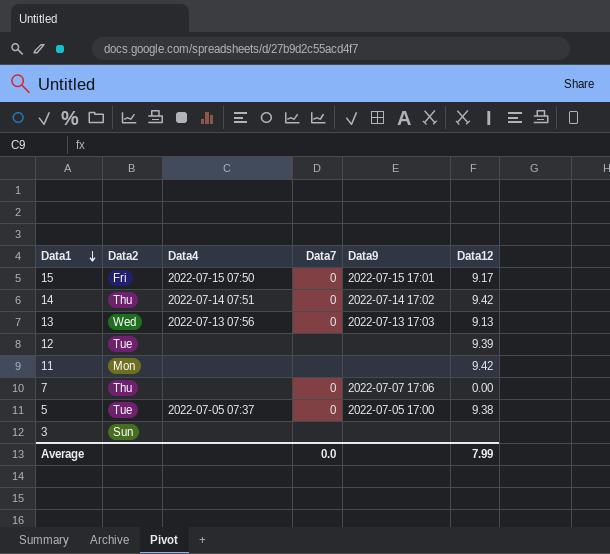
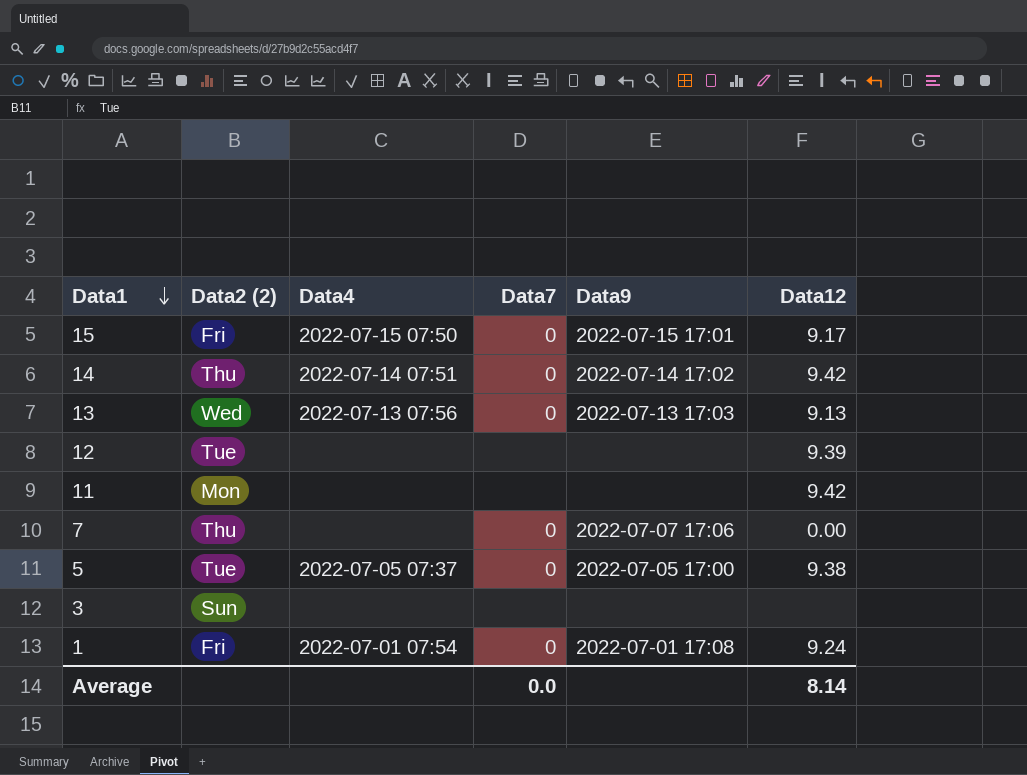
column name: Data2 -> Data2 (2)
row 1: none -> Fri | 2022-07-01 07:54 | 0 | 2022-07-01 17:08 | 9.24
Average | Data12: 7.99 -> 8.14

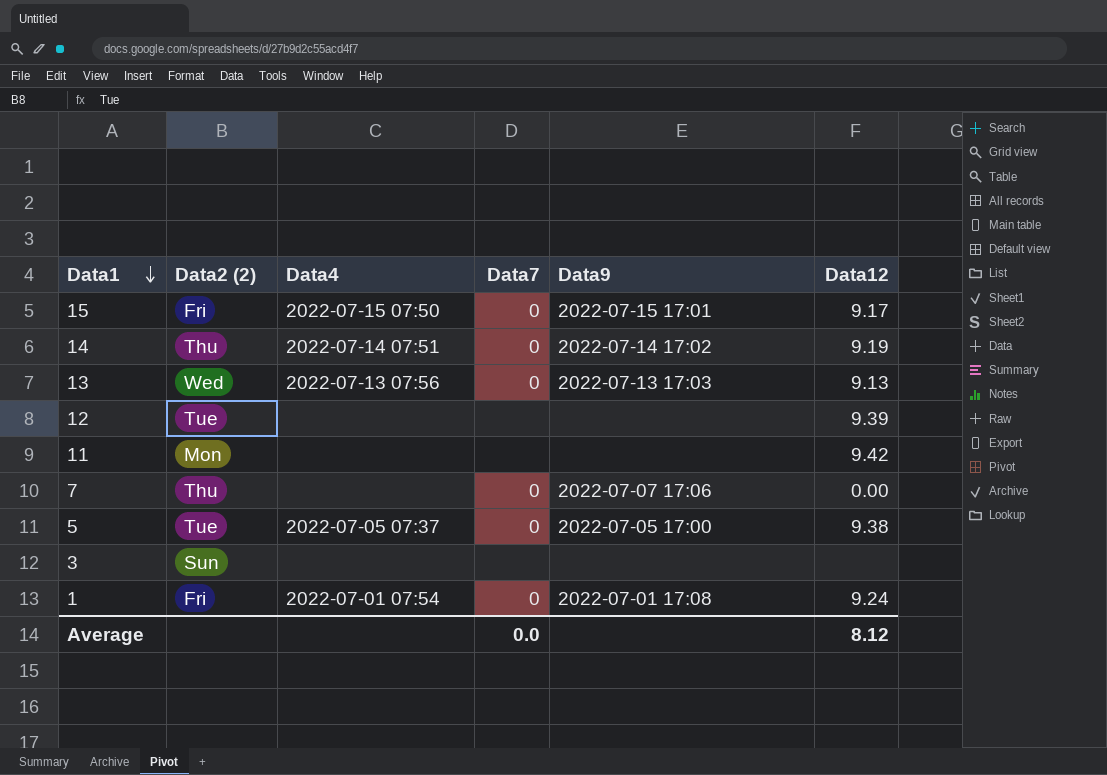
14 | Data12: 9.42 -> 9.19
Average | Data12: 8.14 -> 8.12

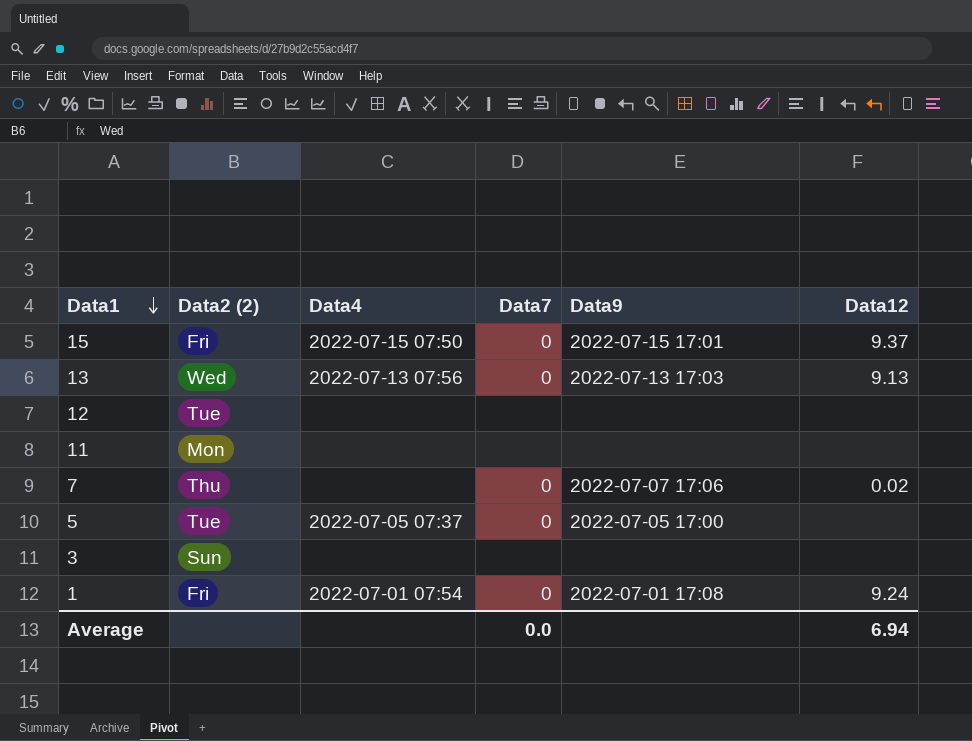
row 14: Thu | 2022-07-14 07:51 | 0 | 2022-07-14 17:02 | 9.19 -> none
15 | Data12: 9.17 -> 9.37
12 | Data12: 9.39 -> none
11 | Data12: 9.42 -> none
7 | Data12: 0.00 -> 0.02
5 | Data12: 9.38 -> none
Average | Data12: 8.12 -> 6.94

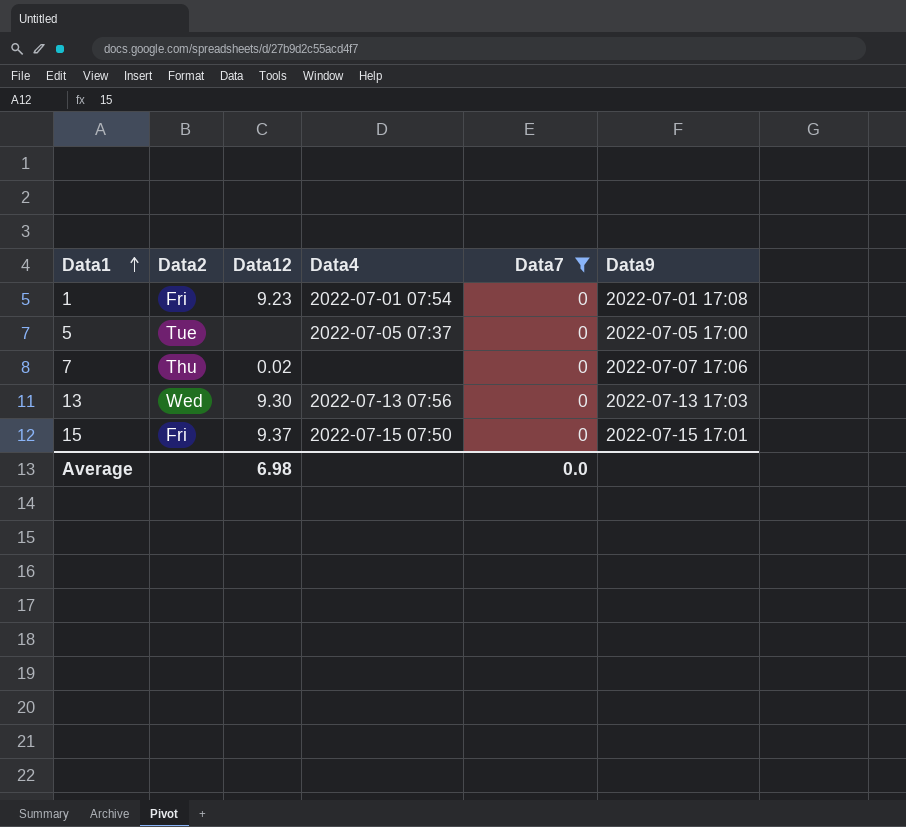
filter: none -> Data7 = 0
row order: Data1 descending -> Data1 ascending
column name: Data2 (2) -> Data2
column Data12 | position: 6 -> 3
1 | Data12: 9.24 -> 9.23
13 | Data12: 9.13 -> 9.30
Average | Data12: 6.94 -> 6.98

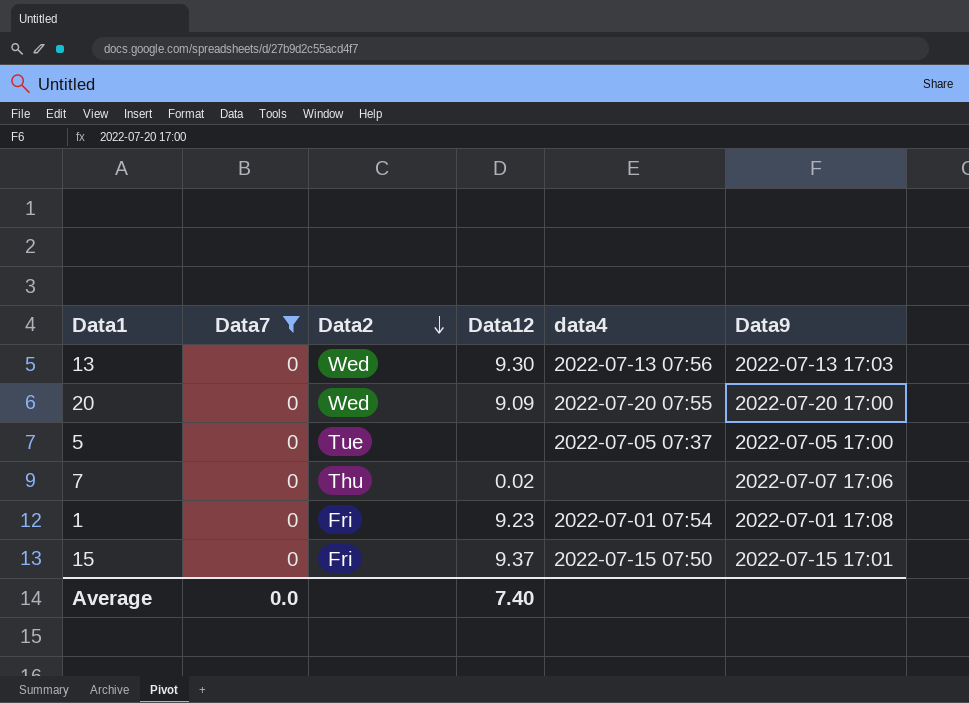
row order: Data1 ascending -> Data2 descending
column Data7 | position: 5 -> 2
column name: Data4 -> data4
row 20: none -> 0 | Wed | 9.09 | 2022-07-20 07:55 | 2022-07-20 17:00
Average | Data12: 6.98 -> 7.40

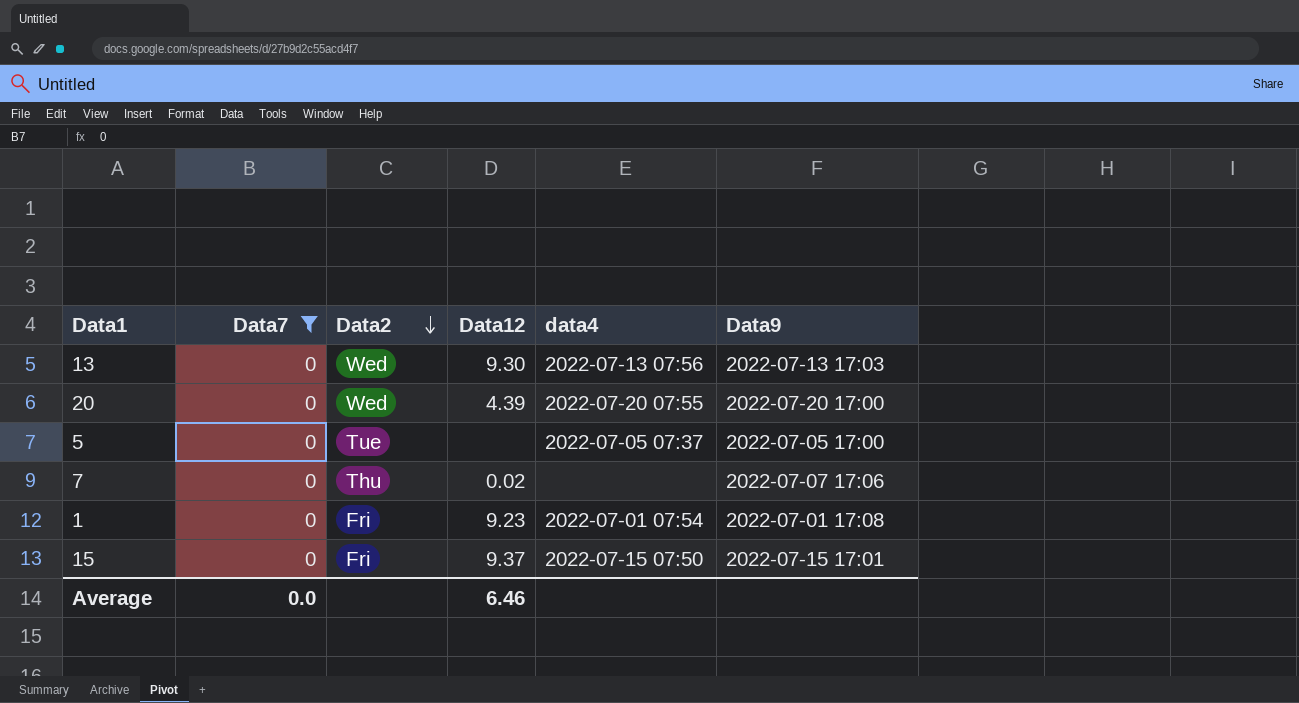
20 | Data12: 9.09 -> 4.39
Average | Data12: 7.40 -> 6.46

